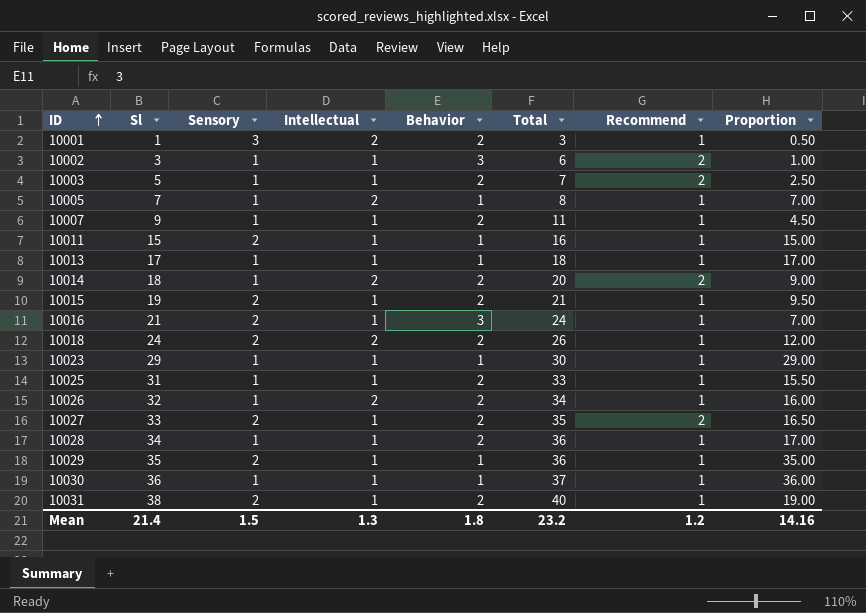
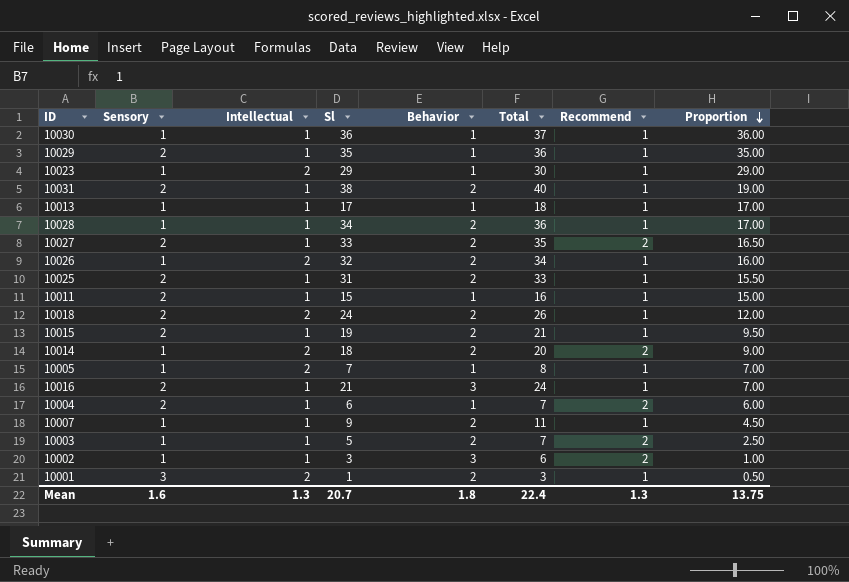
row order: ID ascending -> Proportion descending
column Sl | position: 2 -> 4
10023 | Intellectual: 1 -> 2
10025 | Sensory: 1 -> 2
row 10004: none -> 2 | 1 | 6 | 1 | 7 | 2 | 6.00
Mean | Sensory: 1.5 -> 1.6
Mean | Sl: 21.4 -> 20.7
Mean | Total: 23.2 -> 22.4
Mean | Recommend: 1.2 -> 1.3
Mean | Proportion: 14.16 -> 13.75

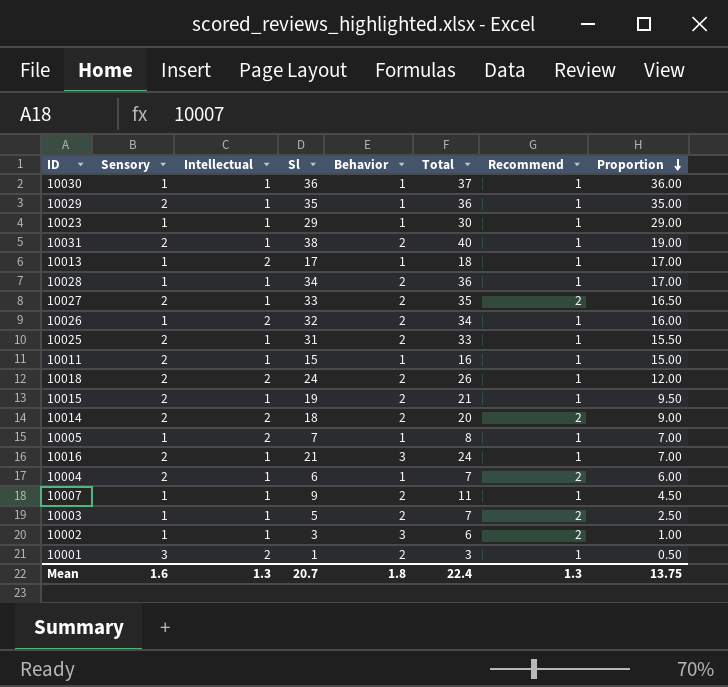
10023 | Intellectual: 2 -> 1
10013 | Intellectual: 1 -> 2
10014 | Sensory: 1 -> 2

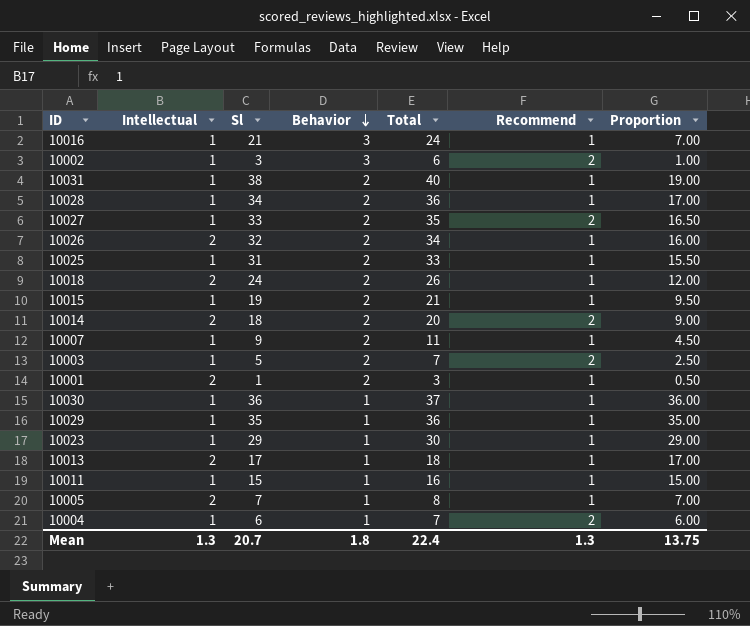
row order: Proportion descending -> Behavior descending
column Sensory | position: 2 -> none

